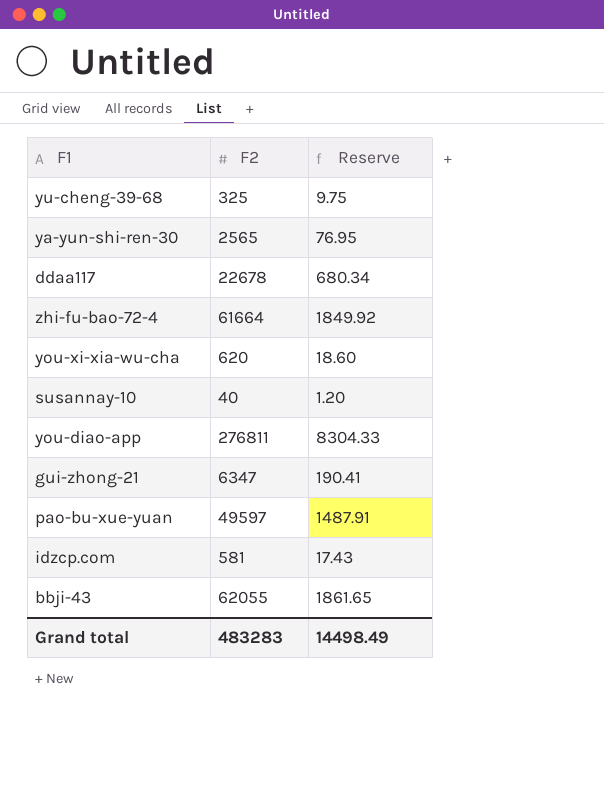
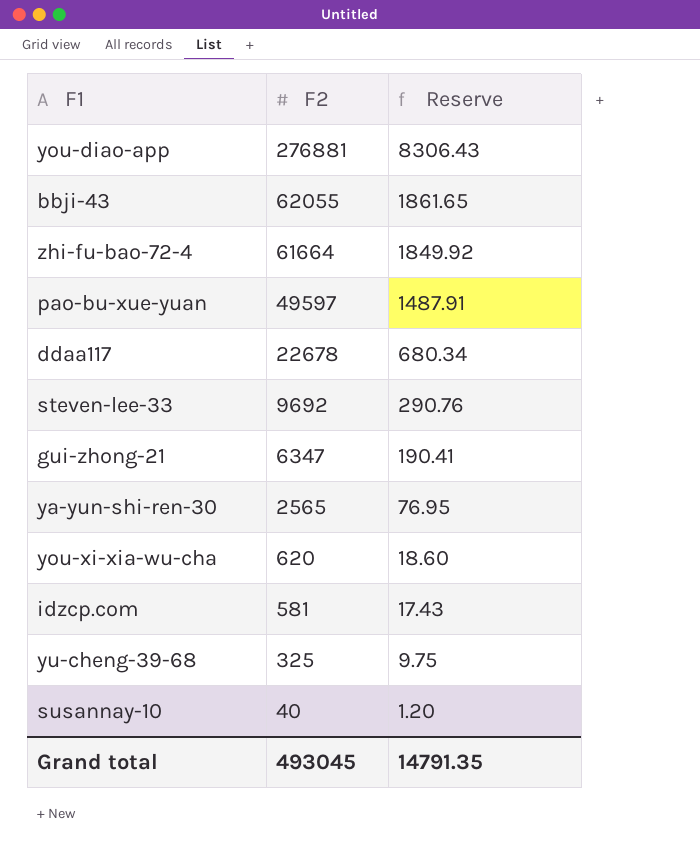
row order: none -> F2 descending
you-diao-app | F2: 276811 -> 276881
you-diao-app | Reserve: 8304.33 -> 8306.43
row steven-lee-33: none -> 9692 | 290.76
Grand total | F2: 483283 -> 493045
Grand total | Reserve: 14498.49 -> 14791.35

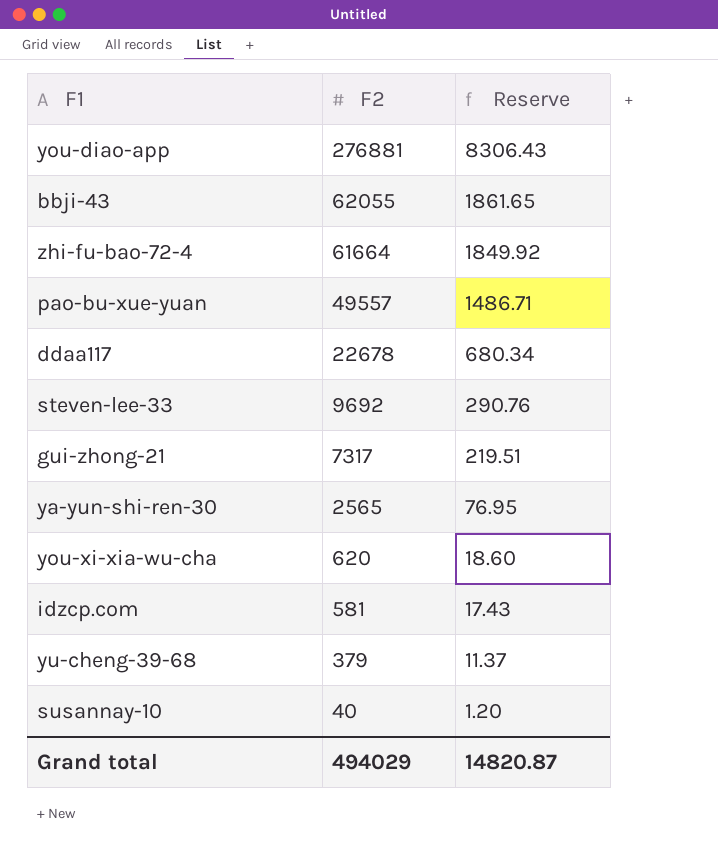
pao-bu-xue-yuan | F2: 49597 -> 49557
pao-bu-xue-yuan | Reserve: 1487.91 -> 1486.71
gui-zhong-21 | F2: 6347 -> 7317
gui-zhong-21 | Reserve: 190.41 -> 219.51
yu-cheng-39-68 | F2: 325 -> 379
yu-cheng-39-68 | Reserve: 9.75 -> 11.37
Grand total | F2: 493045 -> 494029
Grand total | Reserve: 14791.35 -> 14820.87

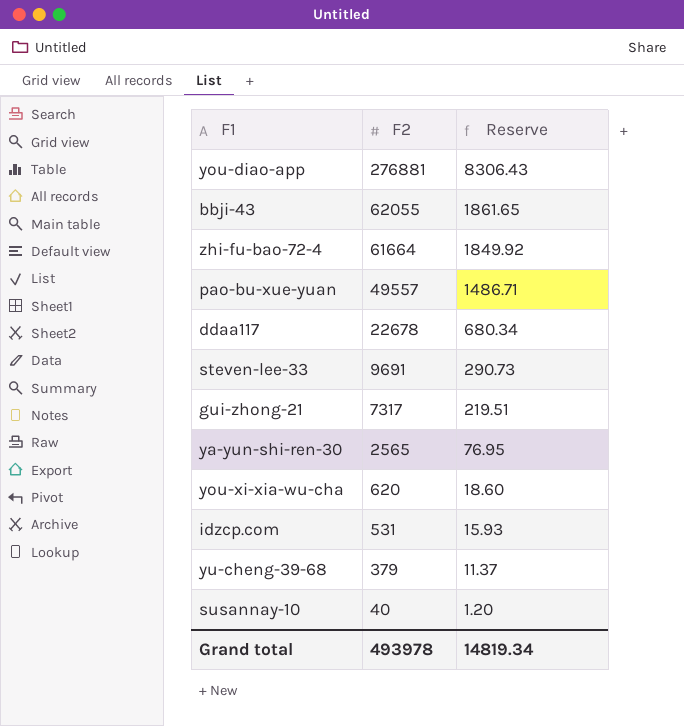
steven-lee-33 | F2: 9692 -> 9691
steven-lee-33 | Reserve: 290.76 -> 290.73
idzcp.com | F2: 581 -> 531
idzcp.com | Reserve: 17.43 -> 15.93
Grand total | F2: 494029 -> 493978
Grand total | Reserve: 14820.87 -> 14819.34

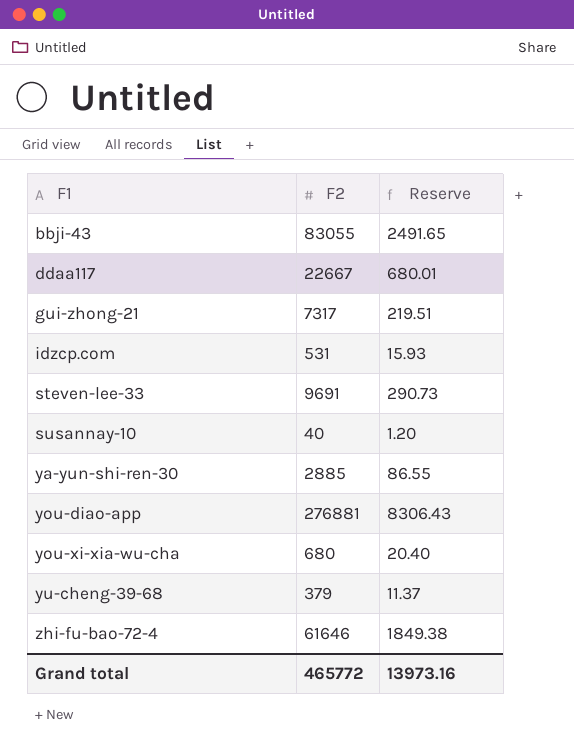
row order: F2 descending -> F1 ascending
row pao-bu-xue-yuan: 49557 | 1486.71 -> none
bbji-43 | F2: 62055 -> 83055
bbji-43 | Reserve: 1861.65 -> 2491.65
ddaa117 | F2: 22678 -> 22667
ddaa117 | Reserve: 680.34 -> 680.01
ya-yun-shi-ren-30 | F2: 2565 -> 2885
ya-yun-shi-ren-30 | Reserve: 76.95 -> 86.55
you-xi-xia-wu-cha | F2: 620 -> 680
you-xi-xia-wu-cha | Reserve: 18.60 -> 20.40
zhi-fu-bao-72-4 | F2: 61664 -> 61646
zhi-fu-bao-72-4 | Reserve: 1849.92 -> 1849.38
Grand total | F2: 493978 -> 465772
Grand total | Reserve: 14819.34 -> 13973.16

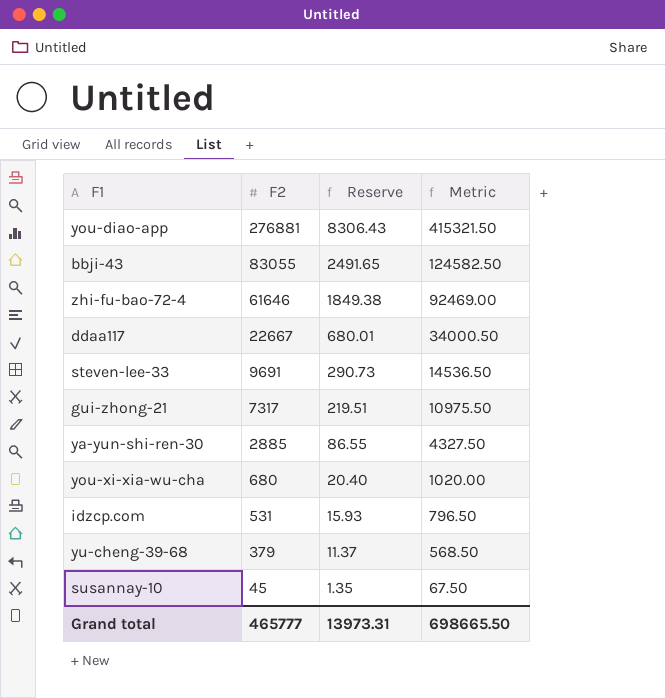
row order: F1 ascending -> F2 descending
column Metric | formula: none -> [F2] * 1.5
susannay-10 | F2: 40 -> 45
susannay-10 | Reserve: 1.20 -> 1.35
Grand total | F2: 465772 -> 465777
Grand total | Reserve: 13973.16 -> 13973.31

